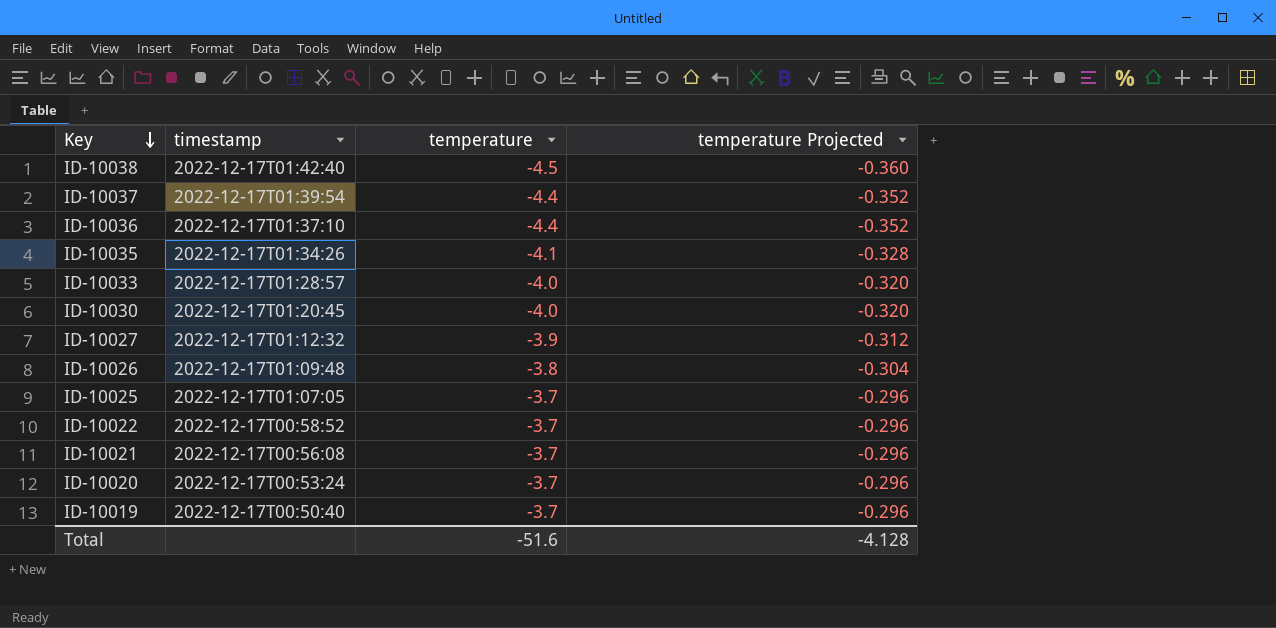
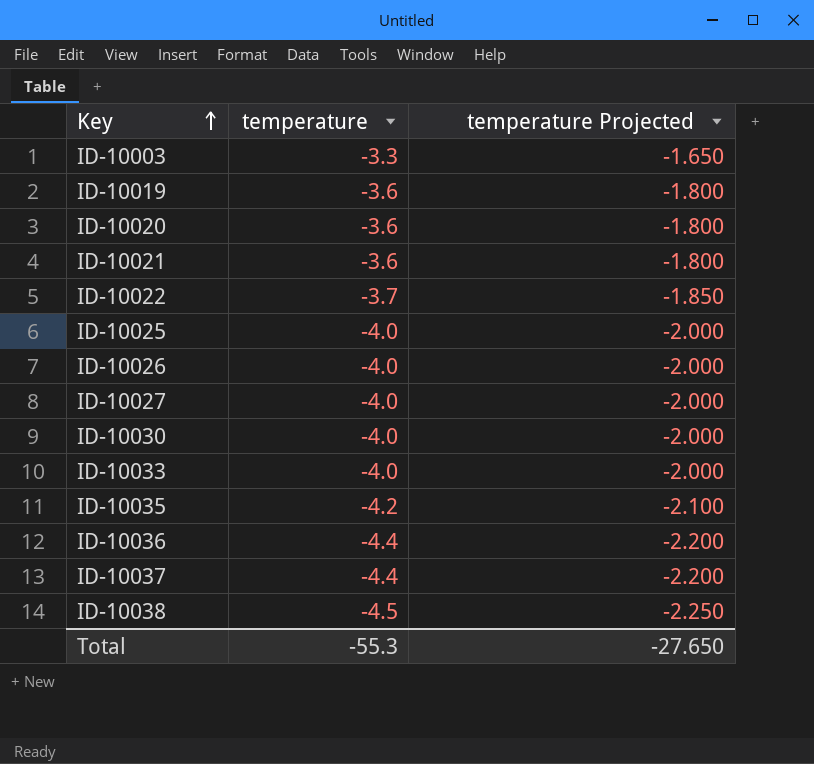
row order: Key descending -> Key ascending
column timestamp | position: 2 -> none
column temperature Projected | formula: [temperature] * 0.08 -> [temperature] * 0.5
row ID-10003: none -> -3.3 | -1.650
ID-10019 | temperature: -3.7 -> -3.6
ID-10020 | temperature: -3.7 -> -3.6
ID-10021 | temperature: -3.7 -> -3.6
ID-10025 | temperature: -3.7 -> -4.0
ID-10026 | temperature: -3.8 -> -4.0
ID-10027 | temperature: -3.9 -> -4.0
ID-10035 | temperature: -4.1 -> -4.2
Total | temperature: -51.6 -> -55.3
Total | temperature Projected: -4.128 -> -27.650

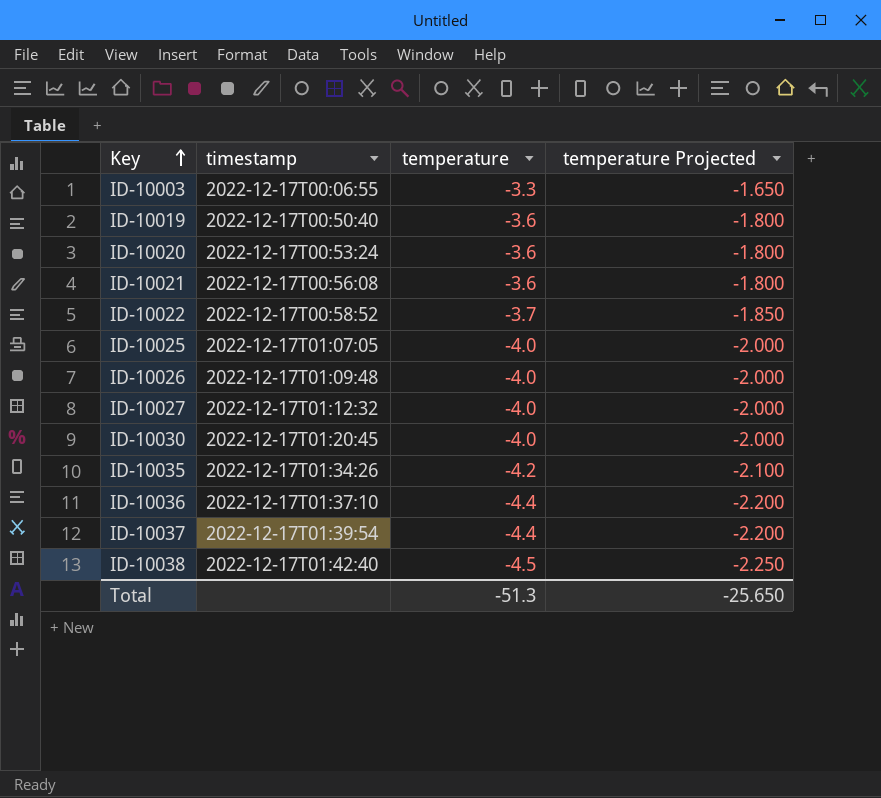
column timestamp | position: none -> 2
row ID-10033: -4.0 | -2.000 -> none
Total | temperature: -55.3 -> -51.3
Total | temperature Projected: -27.650 -> -25.650

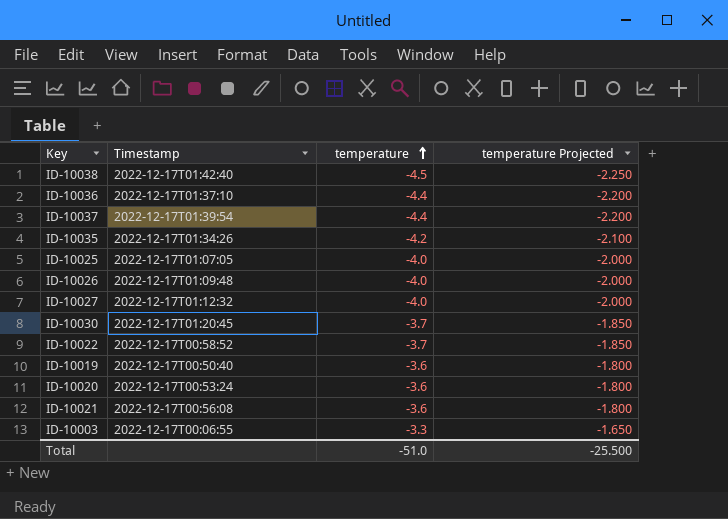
row order: Key ascending -> temperature ascending
column name: timestamp -> Timestamp
ID-10030 | temperature: -4.0 -> -3.7
ID-10030 | temperature Projected: -2.000 -> -1.850
Total | temperature: -51.3 -> -51.0
Total | temperature Projected: -25.650 -> -25.500

